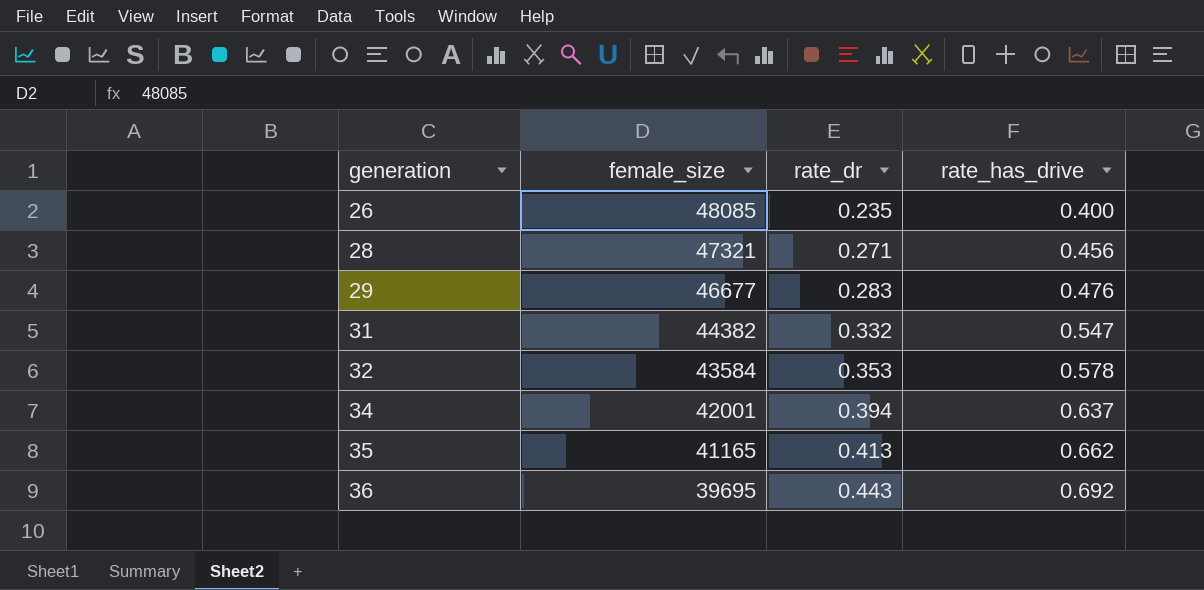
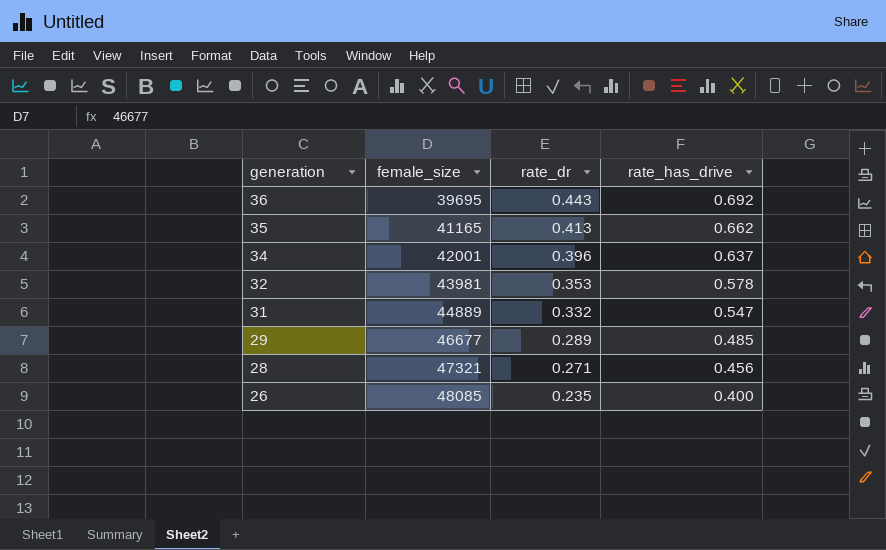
row order: generation ascending -> generation descending
34 | rate_dr: 0.394 -> 0.396
32 | female_size: 43584 -> 43981
31 | female_size: 44382 -> 44889
29 | rate_dr: 0.283 -> 0.289
29 | rate_has_drive: 0.476 -> 0.485

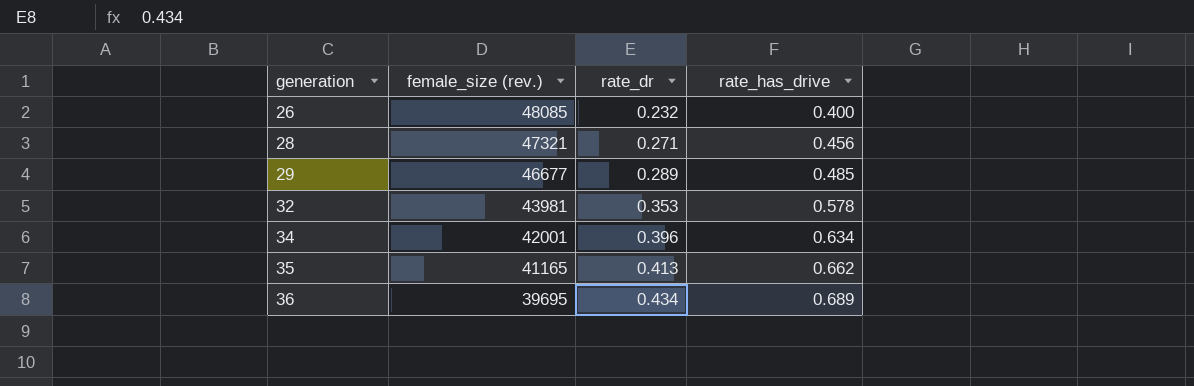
row order: generation descending -> generation ascending
column name: female_size -> female_size (rev.)
row 31: 44889 | 0.332 | 0.547 -> none
26 | rate_dr: 0.235 -> 0.232
34 | rate_has_drive: 0.637 -> 0.634
36 | rate_dr: 0.443 -> 0.434
36 | rate_has_drive: 0.692 -> 0.689

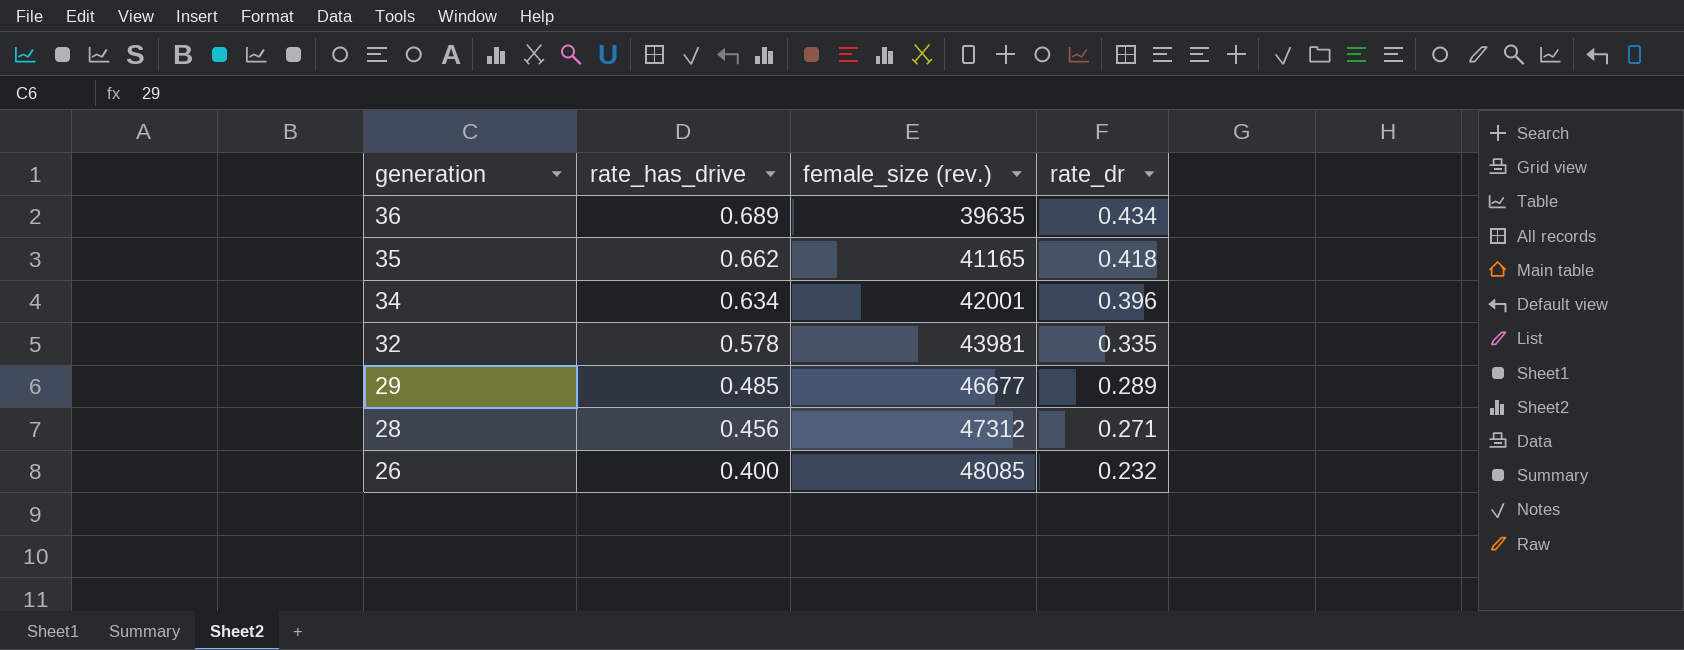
row order: generation ascending -> generation descending
column rate_has_drive | position: 4 -> 2
36 | female_size (rev.): 39695 -> 39635
35 | rate_dr: 0.413 -> 0.418
32 | rate_dr: 0.353 -> 0.335
28 | female_size (rev.): 47321 -> 47312

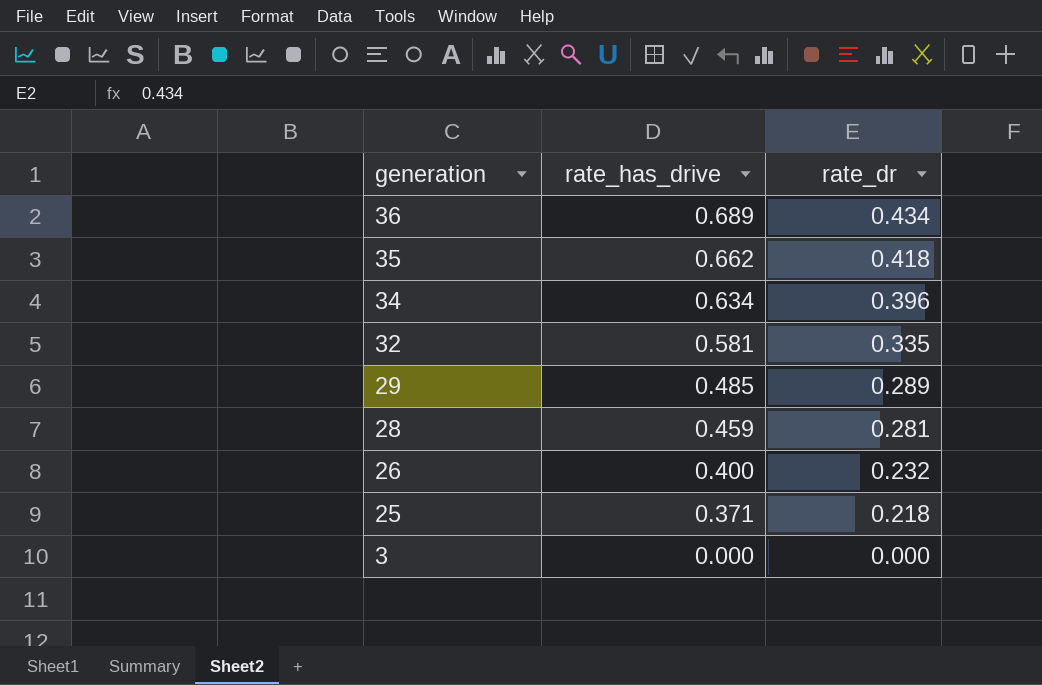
column female_size (rev.) | position: 3 -> none
32 | rate_has_drive: 0.578 -> 0.581
28 | rate_has_drive: 0.456 -> 0.459
28 | rate_dr: 0.271 -> 0.281
row 25: none -> 0.371 | 0.218
row 3: none -> 0.000 | 0.000

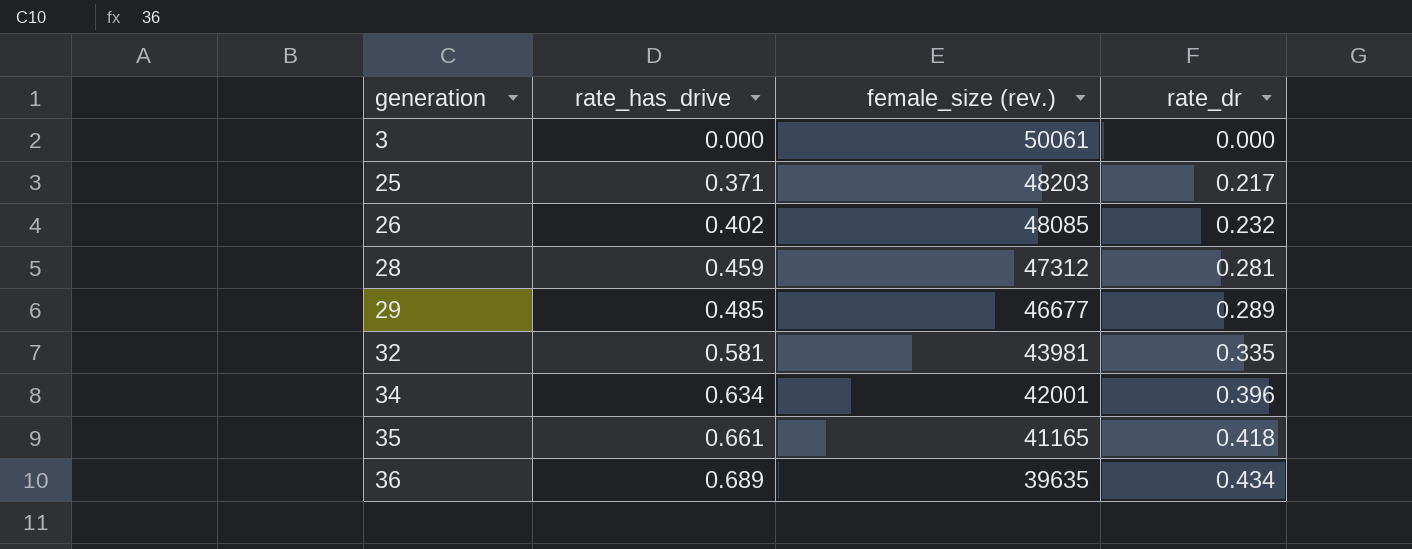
row order: generation descending -> generation ascending
column female_size (rev.) | position: none -> 3
25 | rate_dr: 0.218 -> 0.217
26 | rate_has_drive: 0.400 -> 0.402
35 | rate_has_drive: 0.662 -> 0.661

